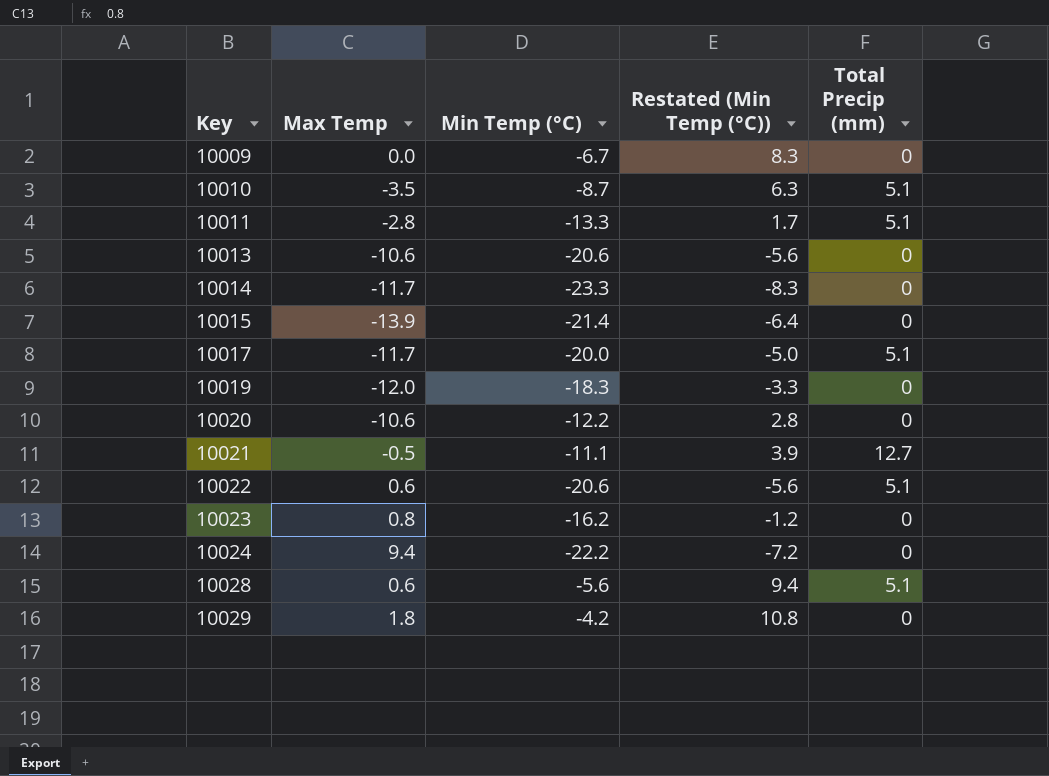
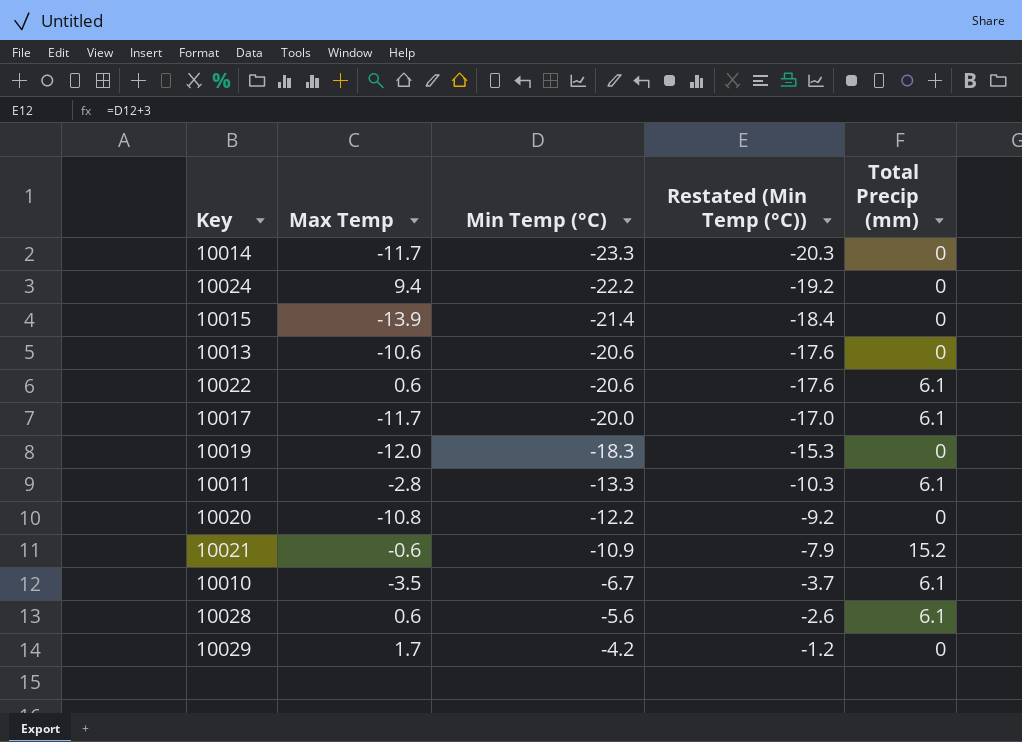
row order: Key ascending -> Min Temp (°C) ascending
column Restated (Min Temp (°C)) | formula: [Min Temp (°C)] + 15 -> [Min Temp (°C)] + 3
row 10009: 0.0 | -6.7 | 8.3 | 0 -> none
row 10023: 0.8 | -16.2 | -1.2 | 0 -> none
10022 | Total Precip (mm): 5.1 -> 6.1
10017 | Total Precip (mm): 5.1 -> 6.1
10011 | Total Precip (mm): 5.1 -> 6.1
10020 | Max Temp: -10.6 -> -10.8
10021 | Max Temp: -0.5 -> -0.6
10021 | Min Temp (°C): -11.1 -> -10.9
10021 | Total Precip (mm): 12.7 -> 15.2
10010 | Min Temp (°C): -8.7 -> -6.7
10010 | Total Precip (mm): 5.1 -> 6.1
10028 | Total Precip (mm): 5.1 -> 6.1
10029 | Max Temp: 1.8 -> 1.7

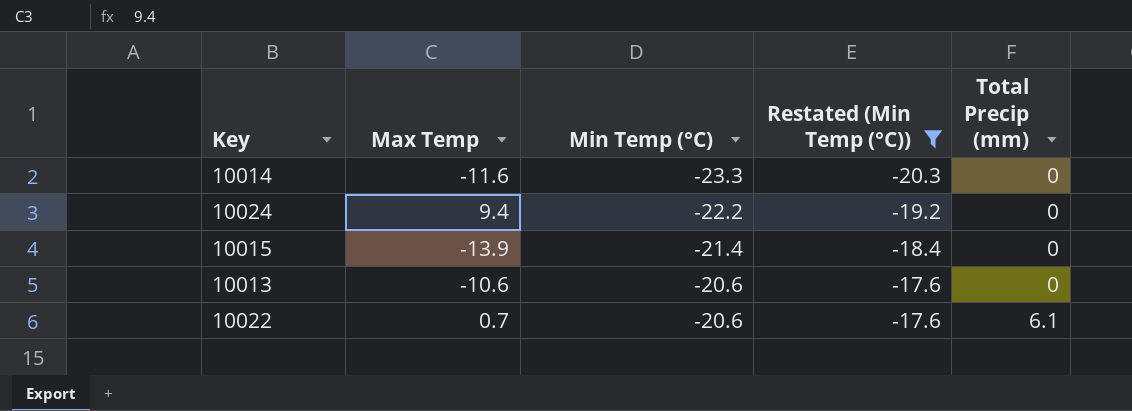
filter: none -> Restated (Min Temp (°C)) <= -17.6
10014 | Max Temp: -11.7 -> -11.6
10022 | Max Temp: 0.6 -> 0.7

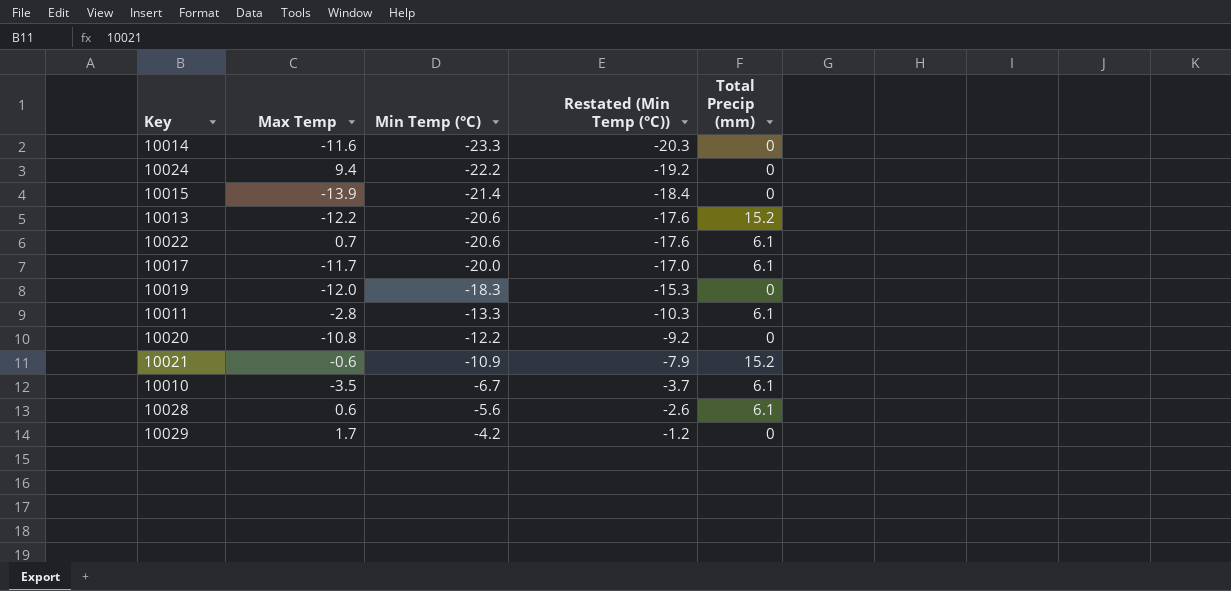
filter: Restated (Min Temp (°C)) <= -17.6 -> none
10013 | Max Temp: -10.6 -> -12.2
10013 | Total Precip (mm): 0 -> 15.2

